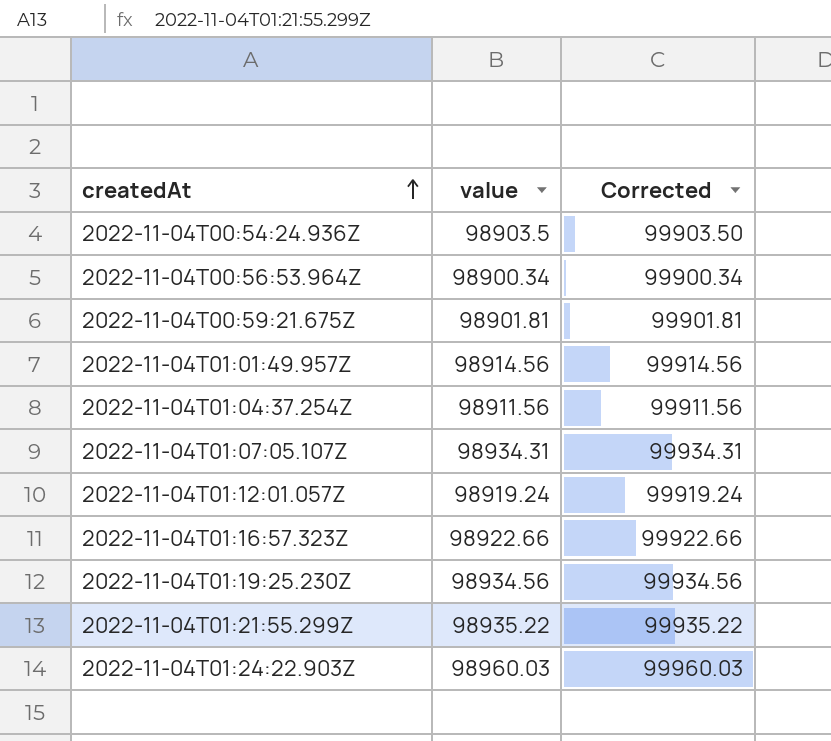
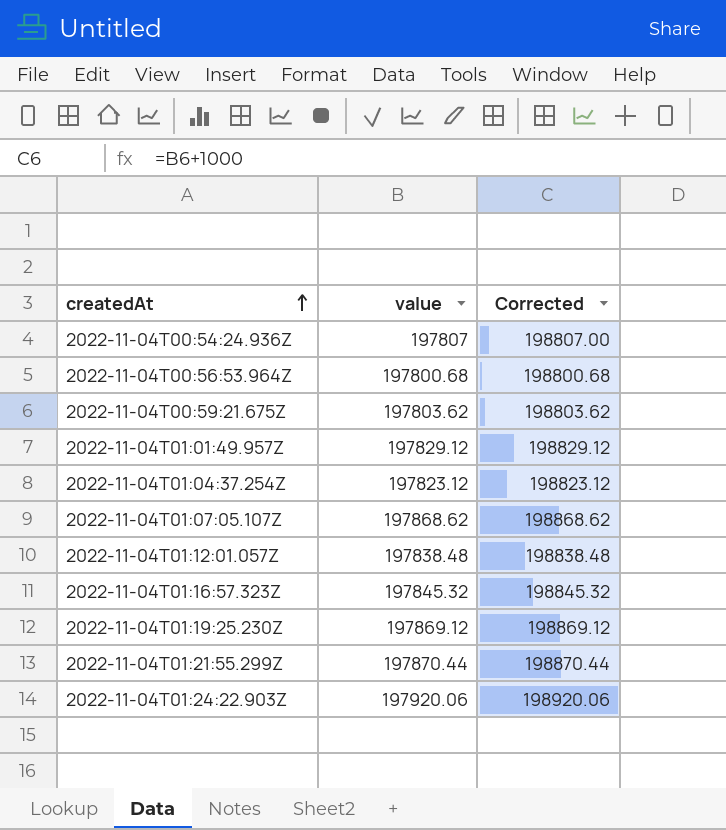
2022-11-04T00:54:24.936Z | value: 98903.5 -> 197807
2022-11-04T00:54:24.936Z | Corrected: 99903.50 -> 198807.00
2022-11-04T00:56:53.964Z | value: 98900.34 -> 197800.68
2022-11-04T00:56:53.964Z | Corrected: 99900.34 -> 198800.68
2022-11-04T00:59:21.675Z | value: 98901.81 -> 197803.62
2022-11-04T00:59:21.675Z | Corrected: 99901.81 -> 198803.62
2022-11-04T01:01:49.957Z | value: 98914.56 -> 197829.12
2022-11-04T01:01:49.957Z | Corrected: 99914.56 -> 198829.12
2022-11-04T01:04:37.254Z | value: 98911.56 -> 197823.12
2022-11-04T01:04:37.254Z | Corrected: 99911.56 -> 198823.12
2022-11-04T01:07:05.107Z | value: 98934.31 -> 197868.62
2022-11-04T01:07:05.107Z | Corrected: 99934.31 -> 198868.62
2022-11-04T01:12:01.057Z | value: 98919.24 -> 197838.48
2022-11-04T01:12:01.057Z | Corrected: 99919.24 -> 198838.48
2022-11-04T01:16:57.323Z | value: 98922.66 -> 197845.32
2022-11-04T01:16:57.323Z | Corrected: 99922.66 -> 198845.32
2022-11-04T01:19:25.230Z | value: 98934.56 -> 197869.12
2022-11-04T01:19:25.230Z | Corrected: 99934.56 -> 198869.12
2022-11-04T01:21:55.299Z | value: 98935.22 -> 197870.44
2022-11-04T01:21:55.299Z | Corrected: 99935.22 -> 198870.44
2022-11-04T01:24:22.903Z | value: 98960.03 -> 197920.06
2022-11-04T01:24:22.903Z | Corrected: 99960.03 -> 198920.06

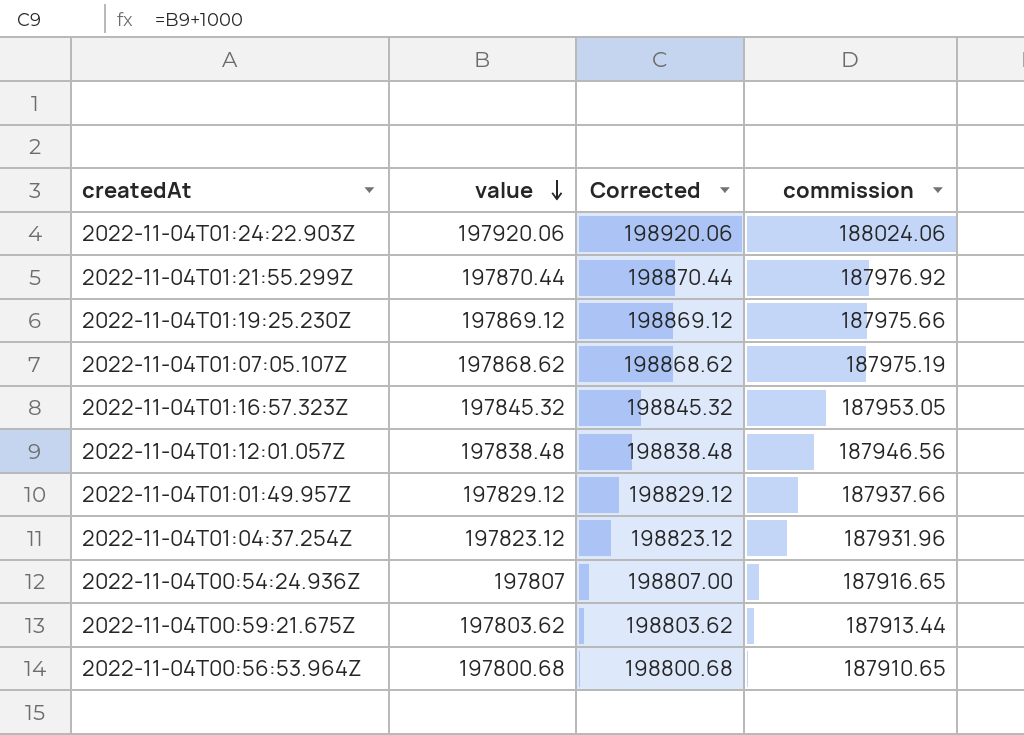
row order: createdAt ascending -> value descending
column commission | formula: none -> [value] * 0.95

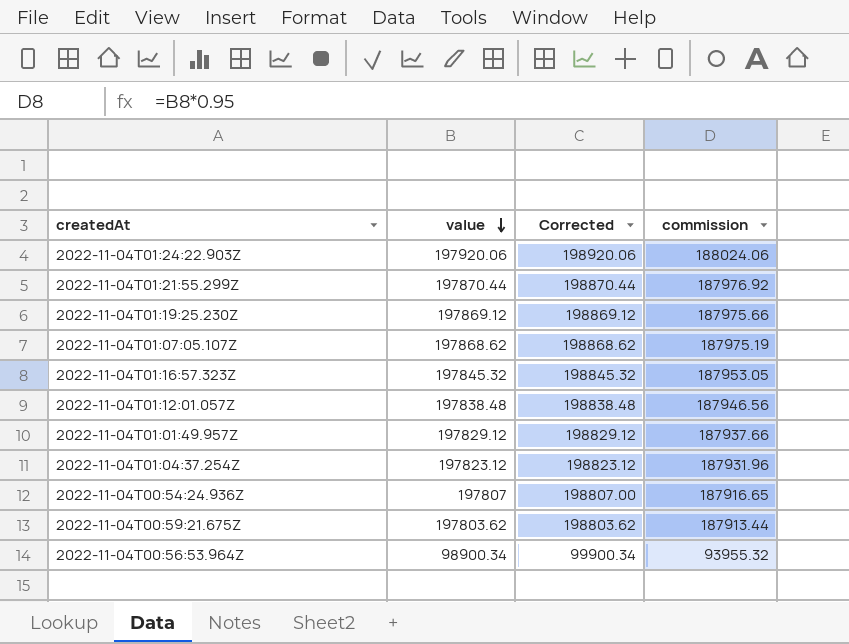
2022-11-04T00:56:53.964Z | value: 197800.68 -> 98900.34
2022-11-04T00:56:53.964Z | Corrected: 198800.68 -> 99900.34
2022-11-04T00:56:53.964Z | commission: 187910.65 -> 93955.32

